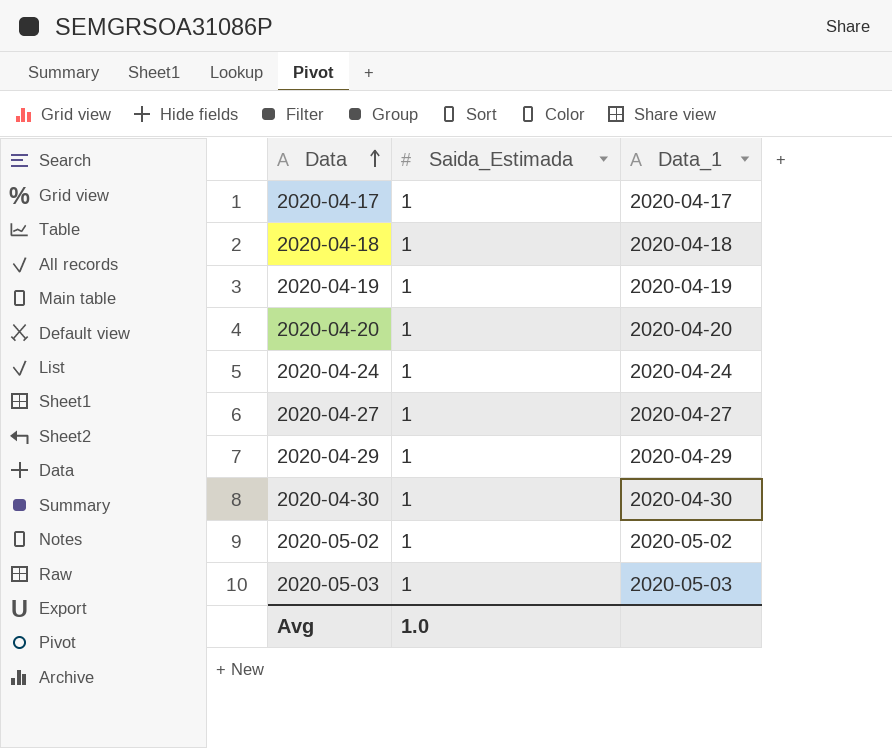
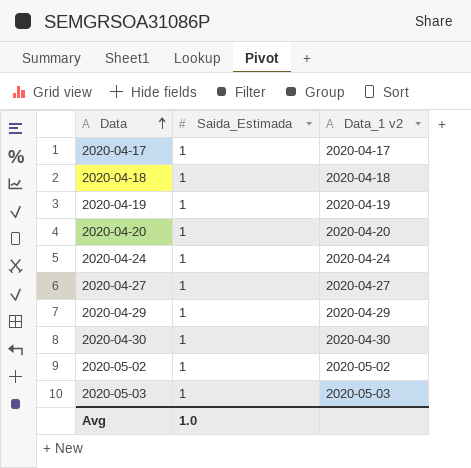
column name: Data_1 -> Data_1 v2

